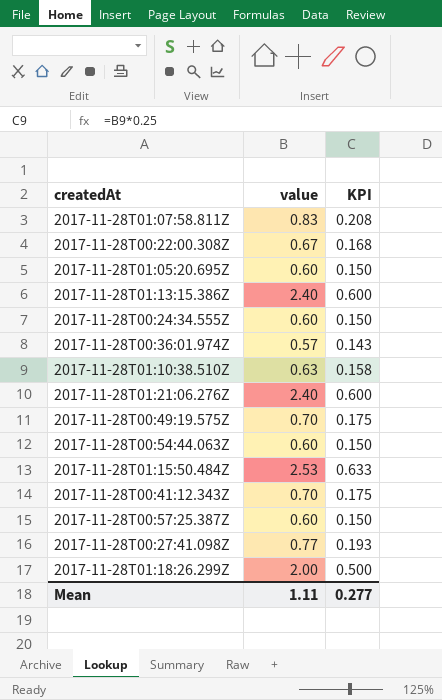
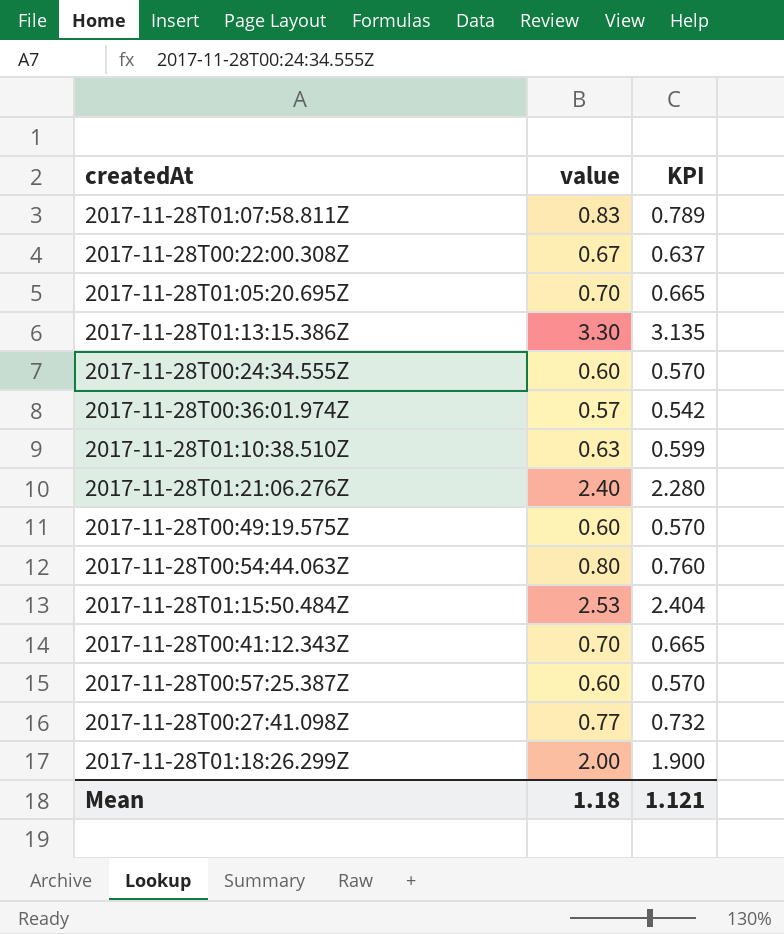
column KPI | formula: [value] * 0.25 -> [value] * 0.95
2017-11-28T01:05:20.695Z | value: 0.60 -> 0.70
2017-11-28T01:13:15.386Z | value: 2.40 -> 3.30
2017-11-28T00:49:19.575Z | value: 0.70 -> 0.60
2017-11-28T00:54:44.063Z | value: 0.60 -> 0.80
Mean | value: 1.11 -> 1.18
Mean | KPI: 0.277 -> 1.121

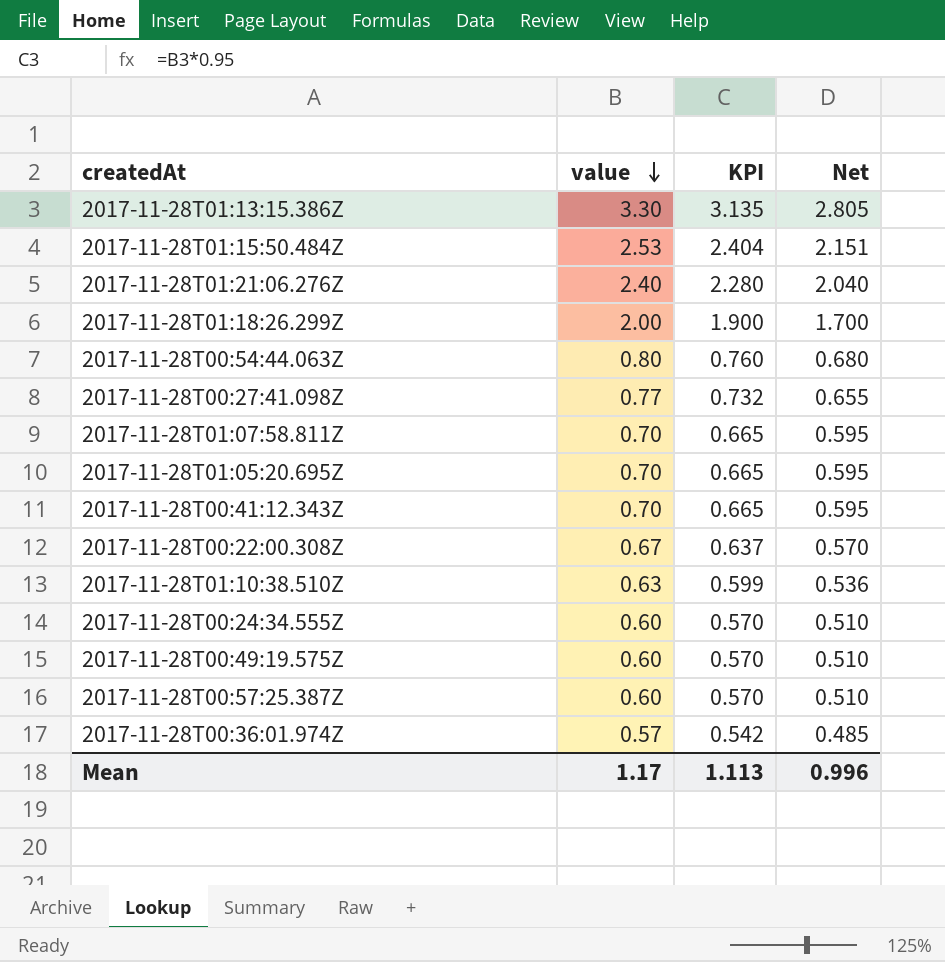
row order: none -> value descending
column Net | formula: none -> [value] * 0.85
2017-11-28T01:07:58.811Z | value: 0.83 -> 0.70
2017-11-28T01:07:58.811Z | KPI: 0.789 -> 0.665
Mean | value: 1.18 -> 1.17
Mean | KPI: 1.121 -> 1.113

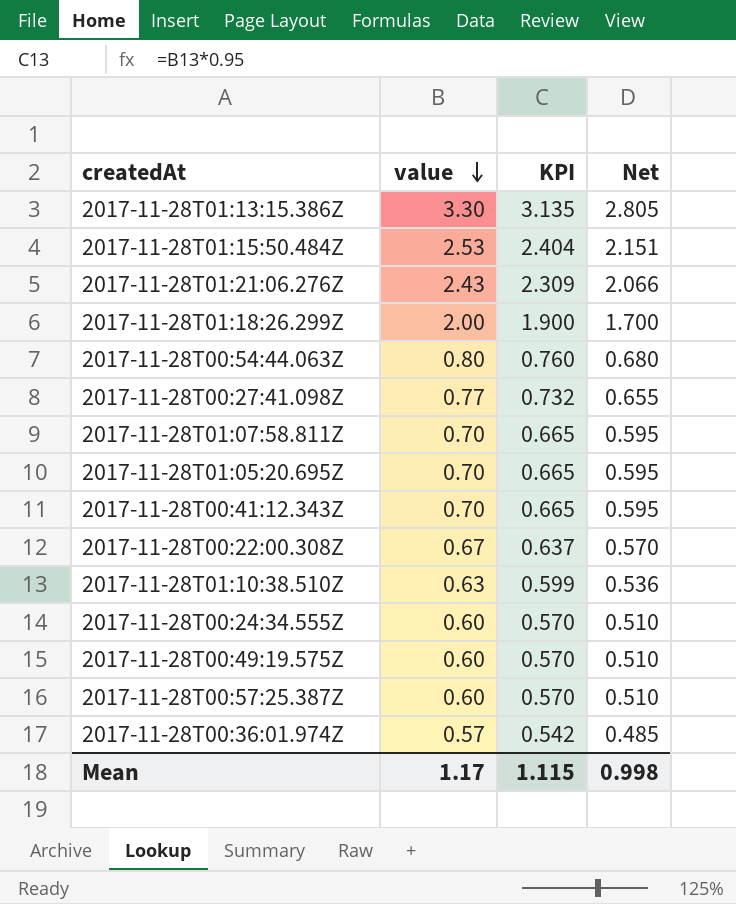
2017-11-28T01:21:06.276Z | value: 2.40 -> 2.43
2017-11-28T01:21:06.276Z | KPI: 2.280 -> 2.309
2017-11-28T01:21:06.276Z | Net: 2.040 -> 2.066
Mean | KPI: 1.113 -> 1.115
Mean | Net: 0.996 -> 0.998

